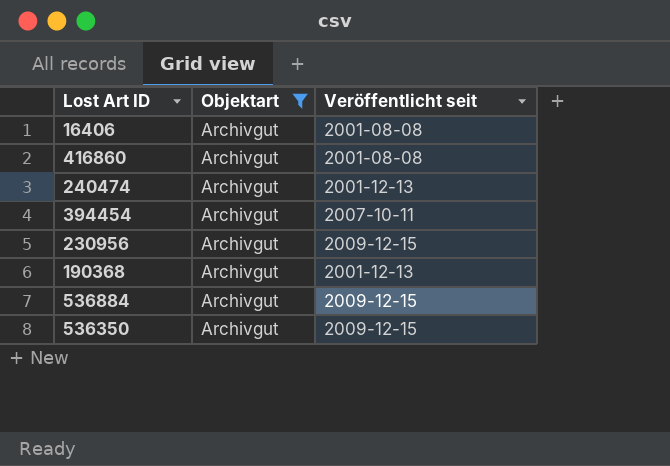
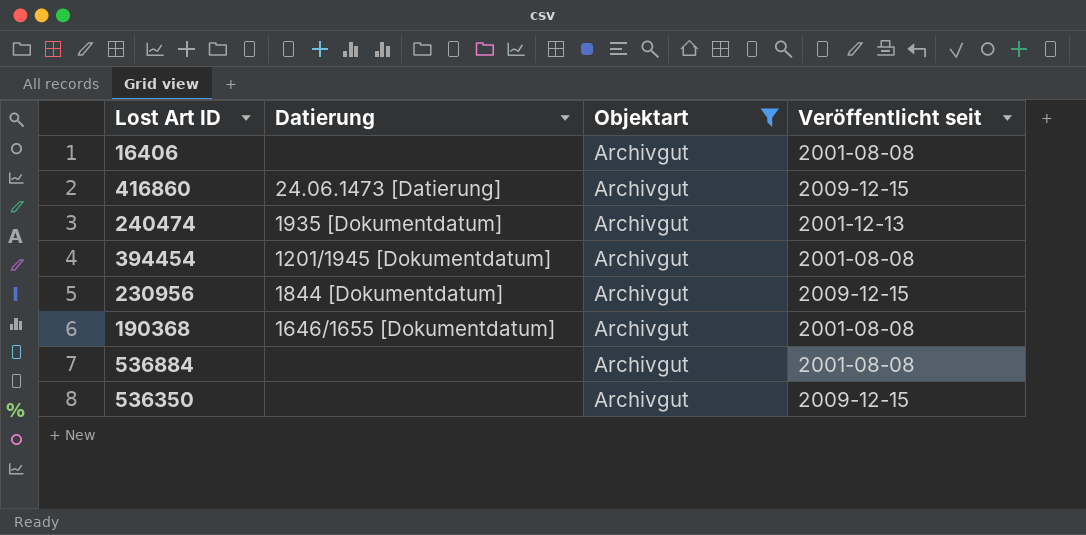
column Datierung | position: none -> 2
416860 | Veröffentlicht seit: 2001-08-08 -> 2009-12-15
394454 | Veröffentlicht seit: 2007-10-11 -> 2001-08-08
190368 | Veröffentlicht seit: 2001-12-13 -> 2001-08-08
536884 | Veröffentlicht seit: 2009-12-15 -> 2001-08-08

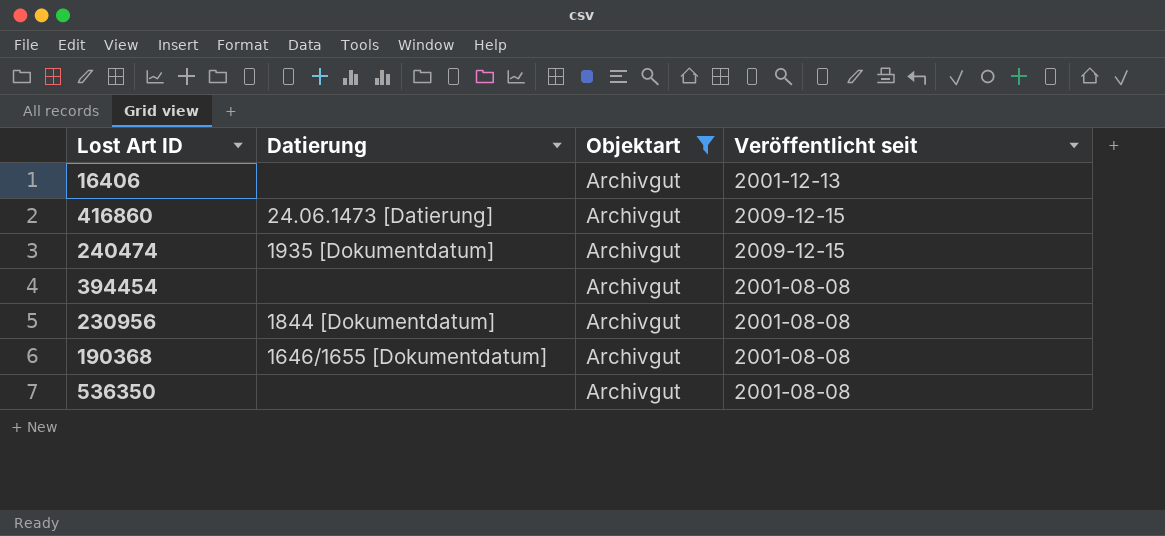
row 536884: none | Archivgut | 2001-08-08 -> none
16406 | Veröffentlicht seit: 2001-08-08 -> 2001-12-13
240474 | Veröffentlicht seit: 2001-12-13 -> 2009-12-15
394454 | Datierung: 1201/1945 [Dokumentdatum] -> none
230956 | Veröffentlicht seit: 2009-12-15 -> 2001-08-08
536350 | Veröffentlicht seit: 2009-12-15 -> 2001-08-08

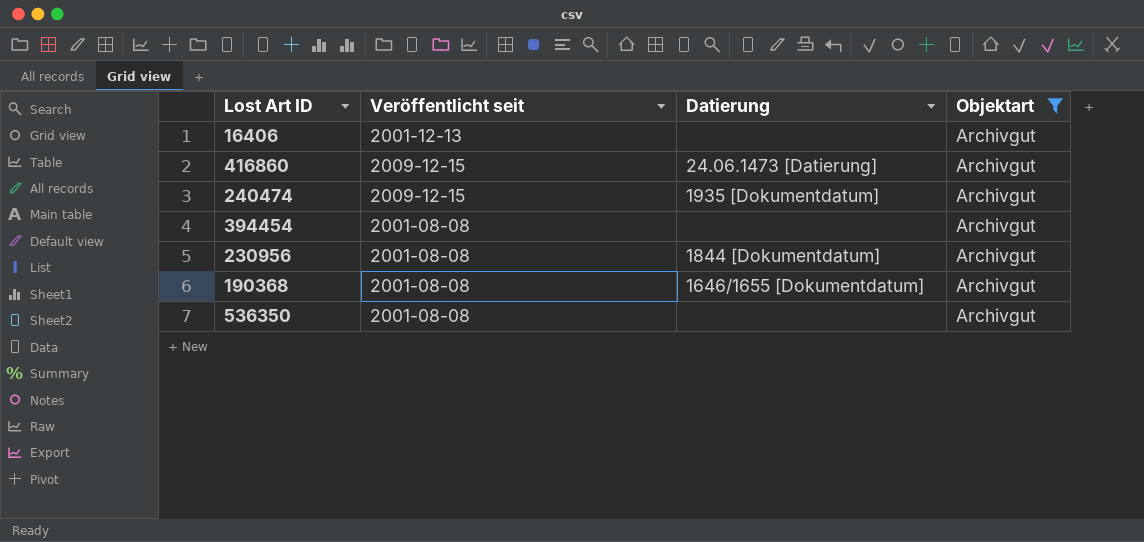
column Veröffentlicht seit | position: 4 -> 2

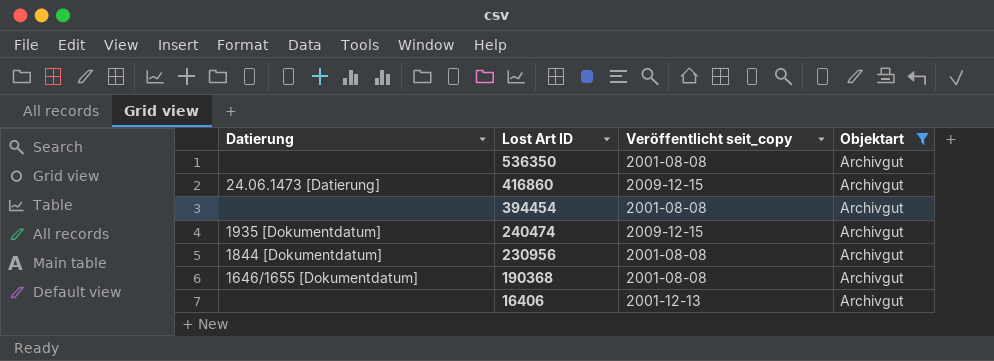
row order: none -> Lost Art ID descending
column Datierung | position: 3 -> 1
column name: Veröffentlicht seit -> Veröffentlicht seit_copy

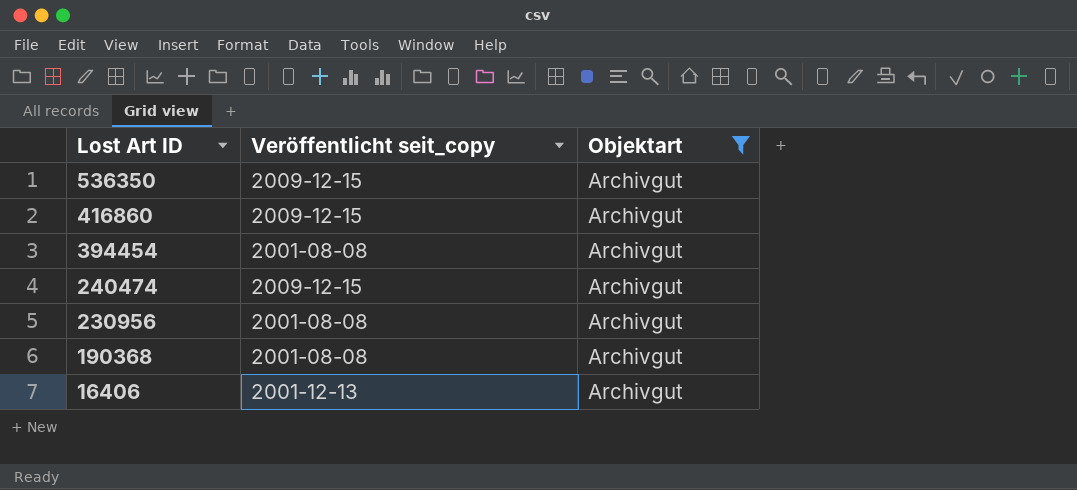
column Datierung | position: 1 -> none
536350 | Veröffentlicht seit_copy: 2001-08-08 -> 2009-12-15

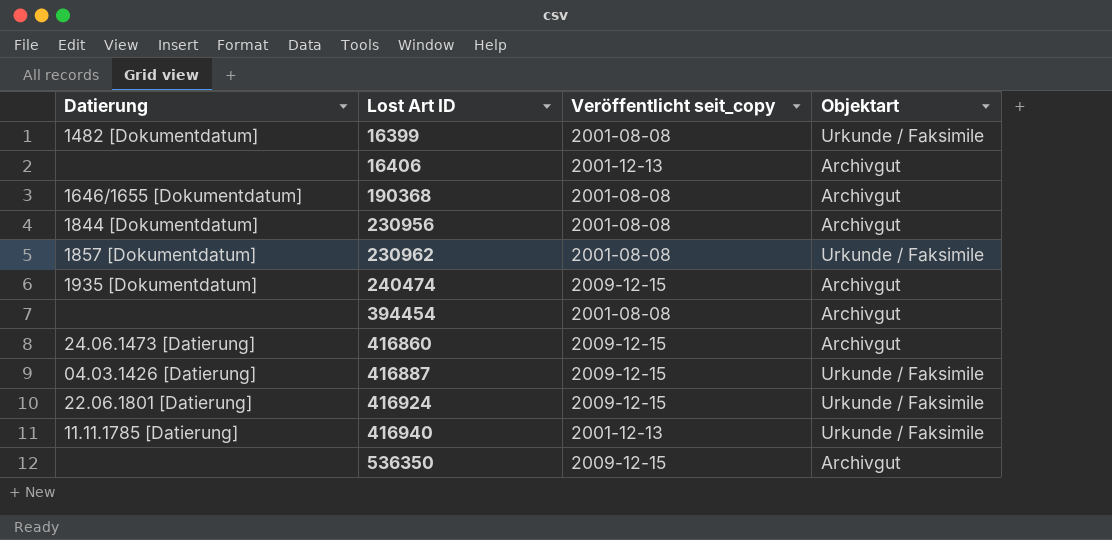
filter: Objektart = Archivgut -> none
row order: Lost Art ID descending -> Lost Art ID ascending
column Datierung | position: none -> 1

